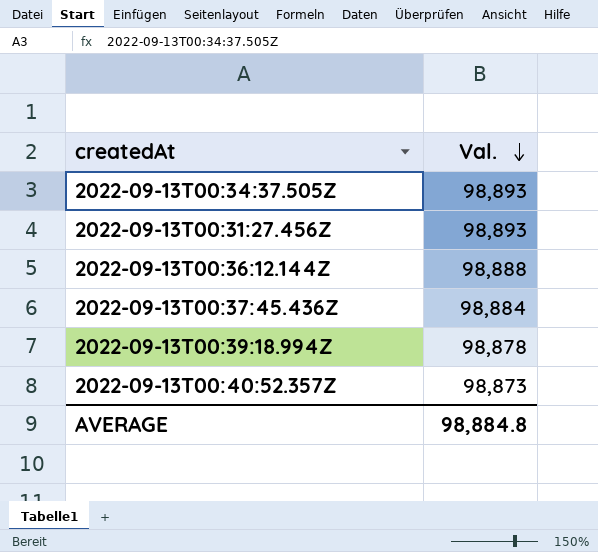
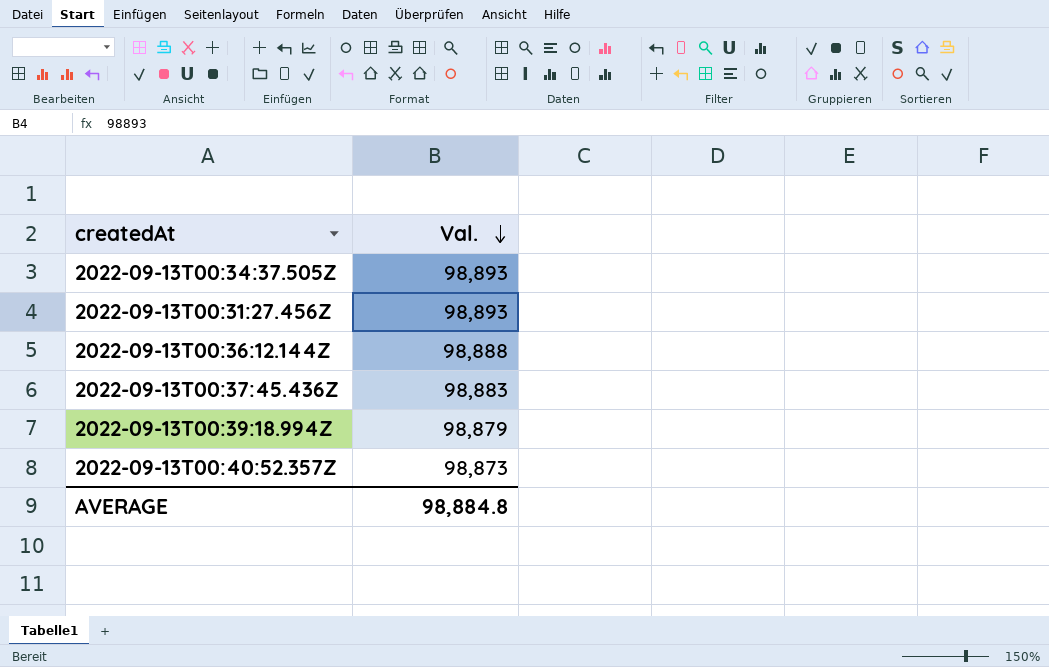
2022-09-13T00:37:45.436Z | Val.: 98,884 -> 98,883
2022-09-13T00:39:18.994Z | Val.: 98,878 -> 98,879

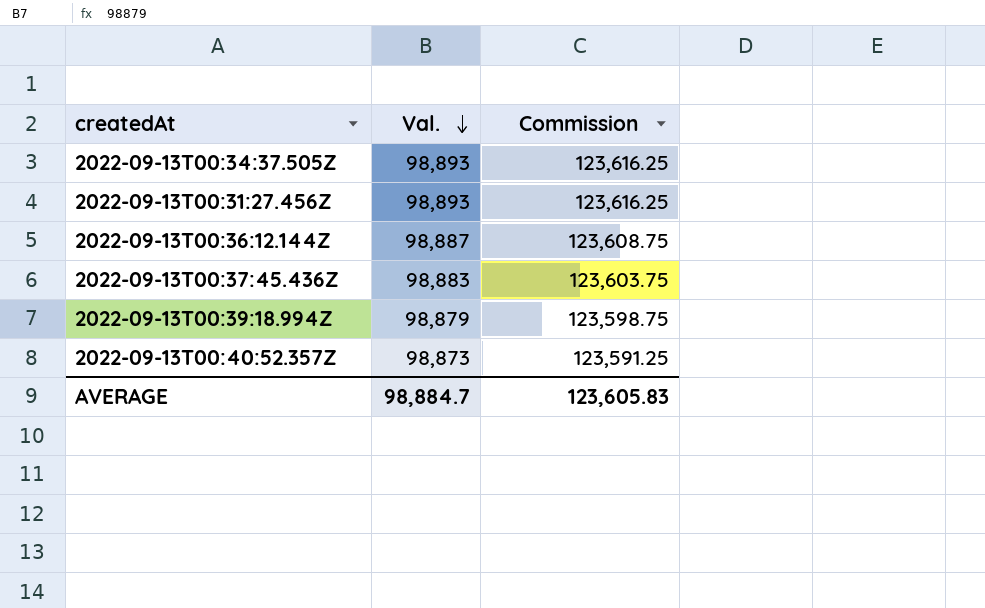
column Commission | formula: none -> [Val.] * 1.25
2022-09-13T00:36:12.144Z | Val.: 98,888 -> 98,887
AVERAGE | Val.: 98,884.8 -> 98,884.7

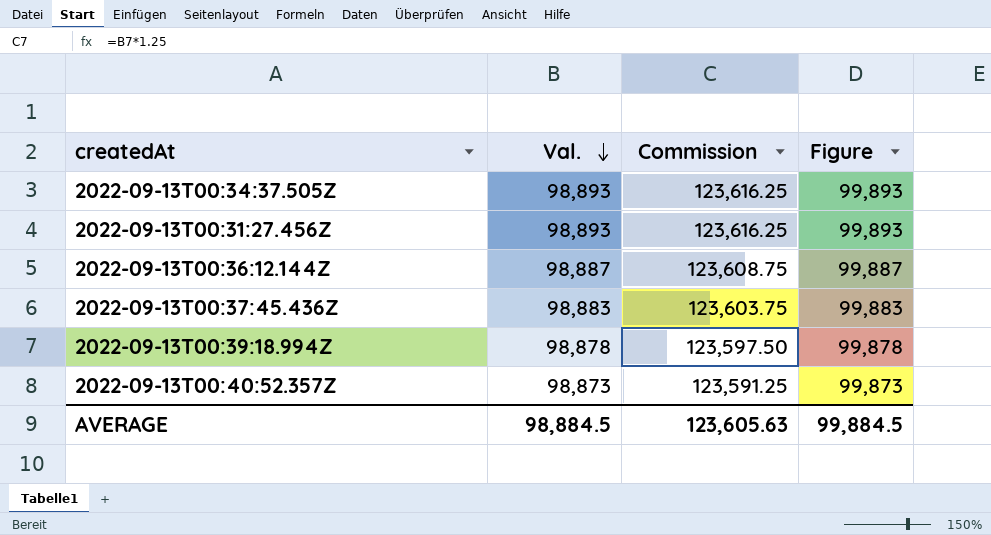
column Figure | formula: none -> [Val.] + 1000
2022-09-13T00:39:18.994Z | Val.: 98,879 -> 98,878
2022-09-13T00:39:18.994Z | Commission: 123,598.75 -> 123,597.50
AVERAGE | Val.: 98,884.7 -> 98,884.5
AVERAGE | Commission: 123,605.83 -> 123,605.63

